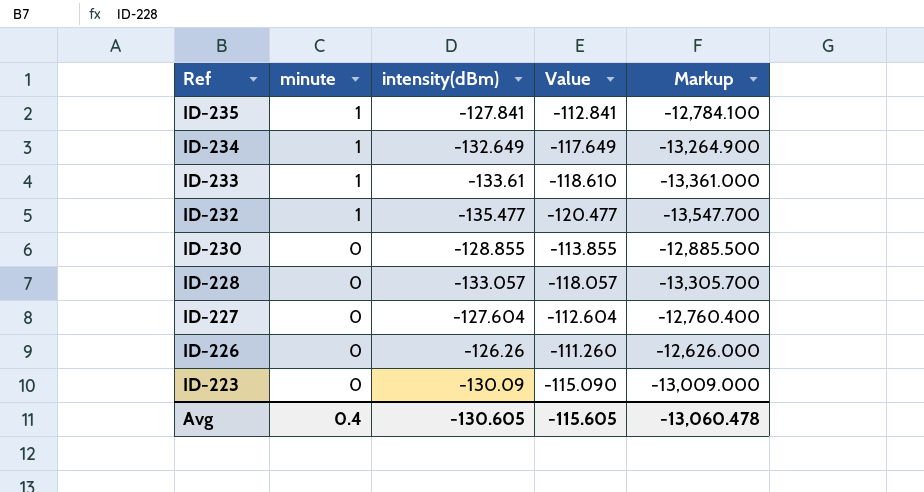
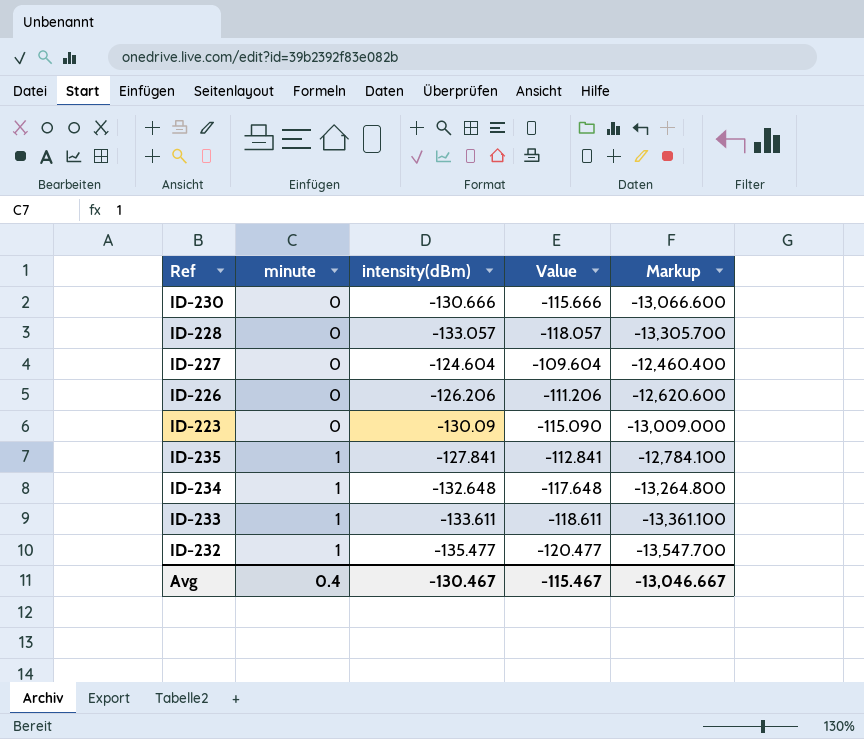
row order: Ref descending -> minute ascending
ID-230 | intensity(dBm): -128.855 -> -130.666
ID-230 | Value: -113.855 -> -115.666
ID-230 | Markup: -12,885.500 -> -13,066.600
ID-227 | intensity(dBm): -127.604 -> -124.604
ID-227 | Value: -112.604 -> -109.604
ID-227 | Markup: -12,760.400 -> -12,460.400
ID-226 | intensity(dBm): -126.26 -> -126.206
ID-226 | Value: -111.260 -> -111.206
ID-226 | Markup: -12,626.000 -> -12,620.600
ID-234 | intensity(dBm): -132.649 -> -132.648
ID-234 | Value: -117.649 -> -117.648
ID-234 | Markup: -13,264.900 -> -13,264.800
ID-233 | intensity(dBm): -133.61 -> -133.611
ID-233 | Value: -118.610 -> -118.611
ID-233 | Markup: -13,361.000 -> -13,361.100
Avg | intensity(dBm): -130.605 -> -130.467
Avg | Value: -115.605 -> -115.467
Avg | Markup: -13,060.478 -> -13,046.667

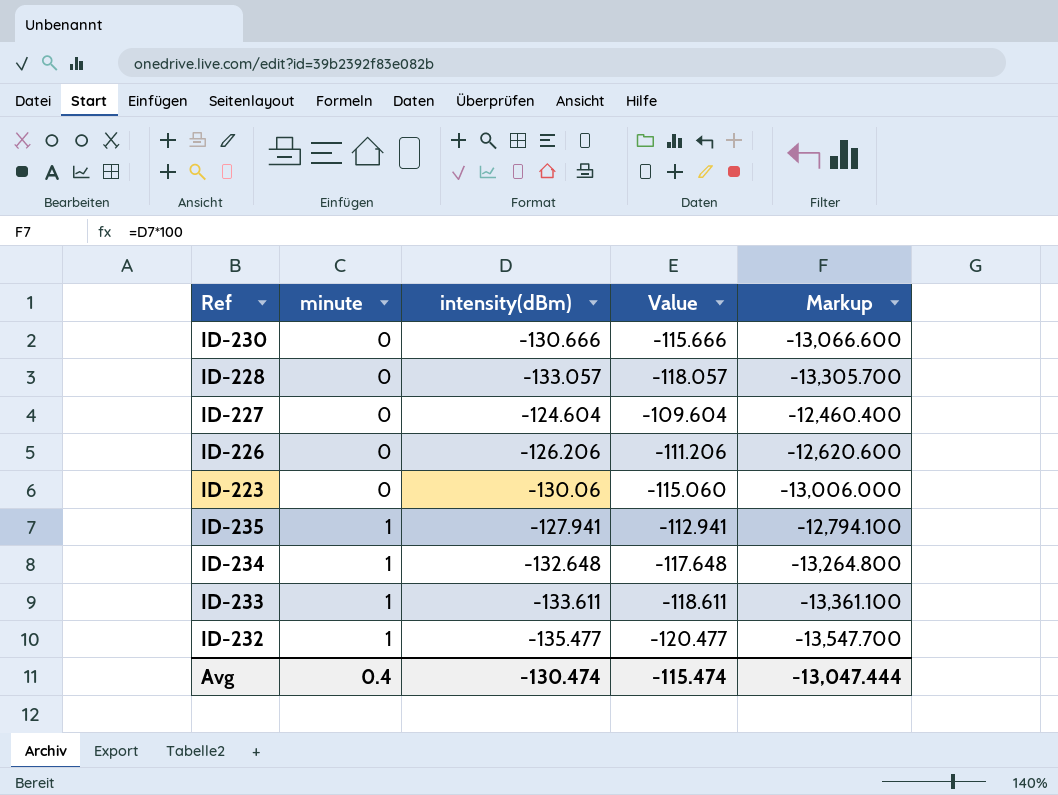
ID-223 | intensity(dBm): -130.09 -> -130.06
ID-223 | Value: -115.090 -> -115.060
ID-223 | Markup: -13,009.000 -> -13,006.000
ID-235 | intensity(dBm): -127.841 -> -127.941
ID-235 | Value: -112.841 -> -112.941
ID-235 | Markup: -12,784.100 -> -12,794.100
Avg | intensity(dBm): -130.467 -> -130.474
Avg | Value: -115.467 -> -115.474
Avg | Markup: -13,046.667 -> -13,047.444

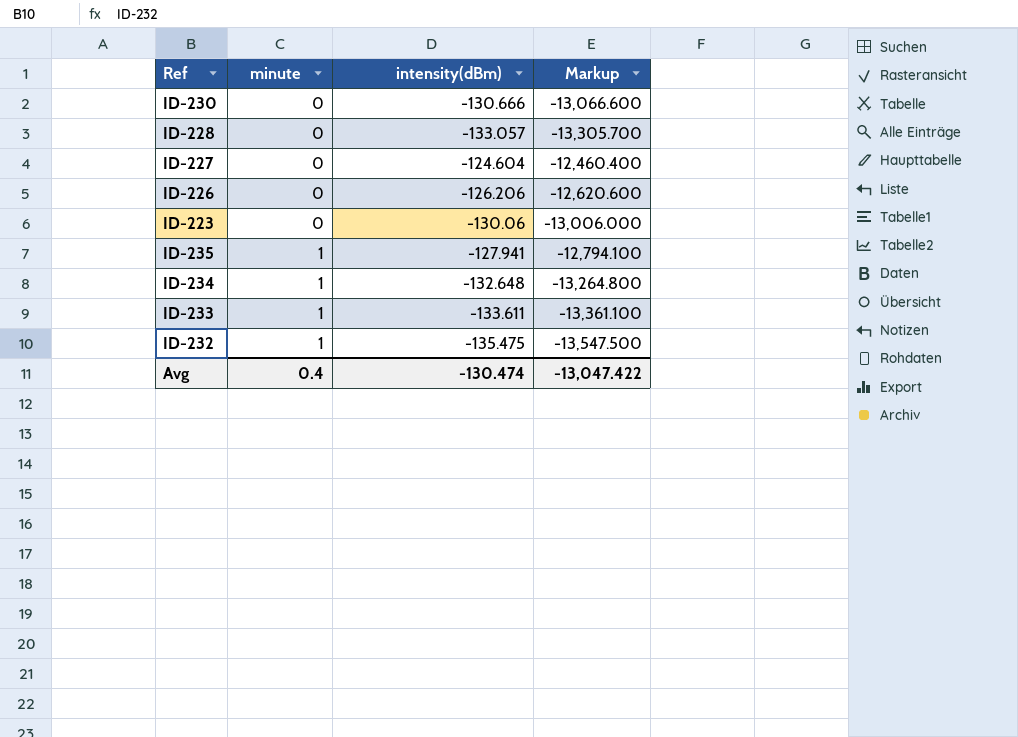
column Value | formula: [intensity(dBm)] + 15 -> none
ID-232 | intensity(dBm): -135.477 -> -135.475
ID-232 | Markup: -13,547.700 -> -13,547.500
Avg | Markup: -13,047.444 -> -13,047.422

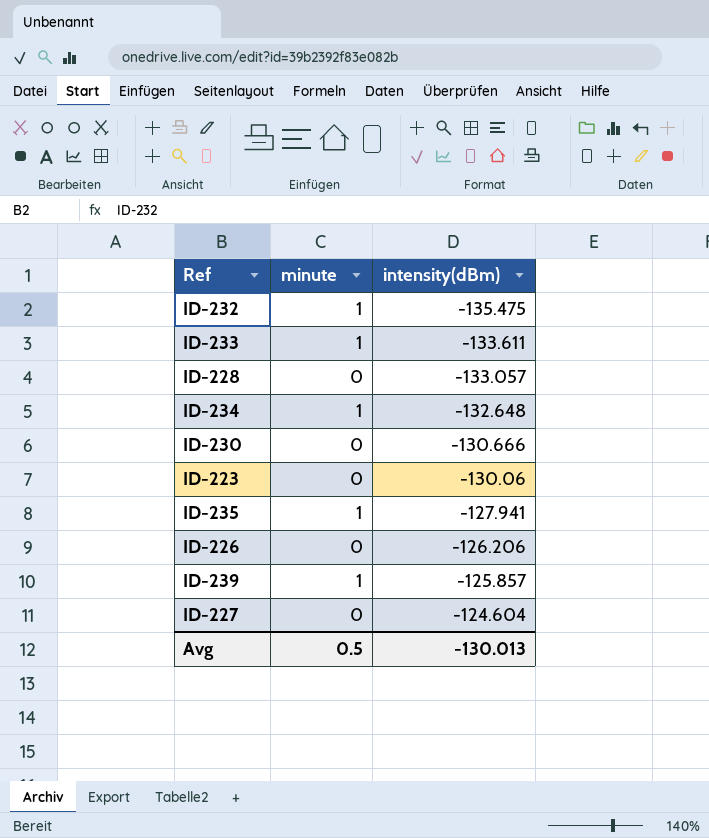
row order: minute ascending -> intensity(dBm) ascending
column Markup | formula: [intensity(dBm)] * 100 -> none
row ID-239: none -> 1 | -125.857
Avg | minute: 0.4 -> 0.5
Avg | intensity(dBm): -130.474 -> -130.013

